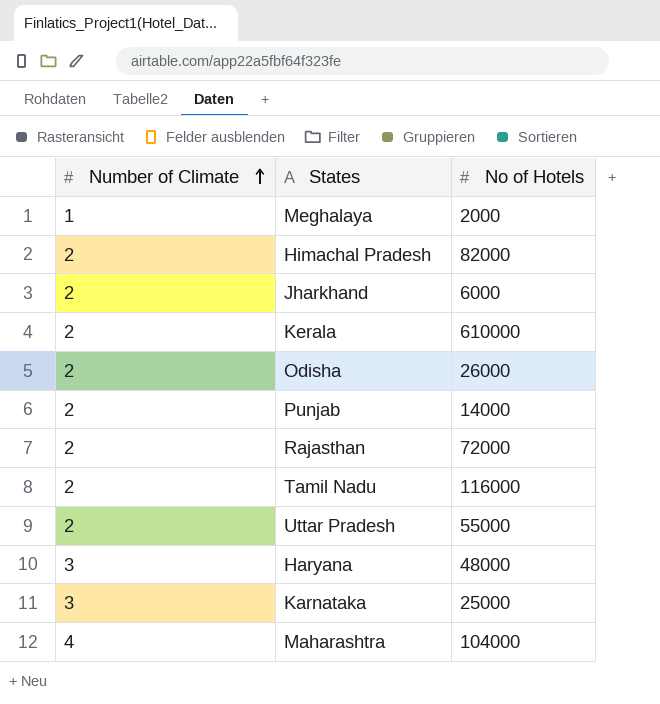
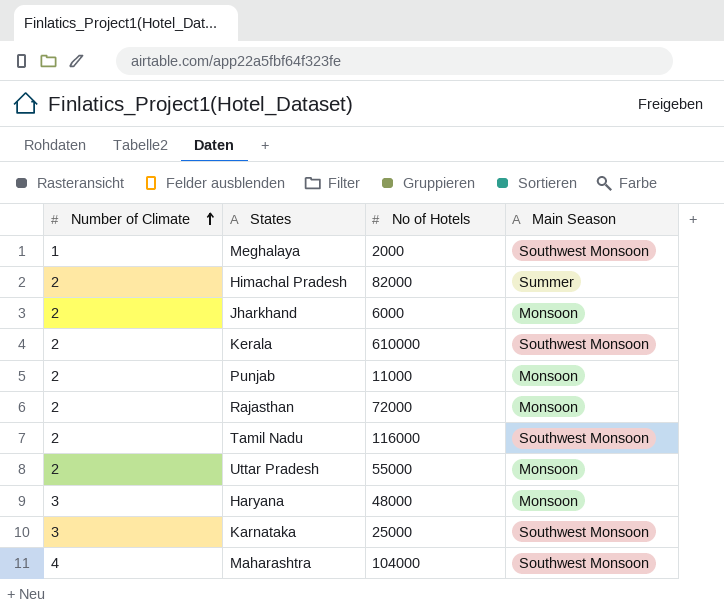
column Main Season | position: none -> 4
row Odisha: 2 | 26000 -> none
Punjab | No of Hotels: 14000 -> 11000

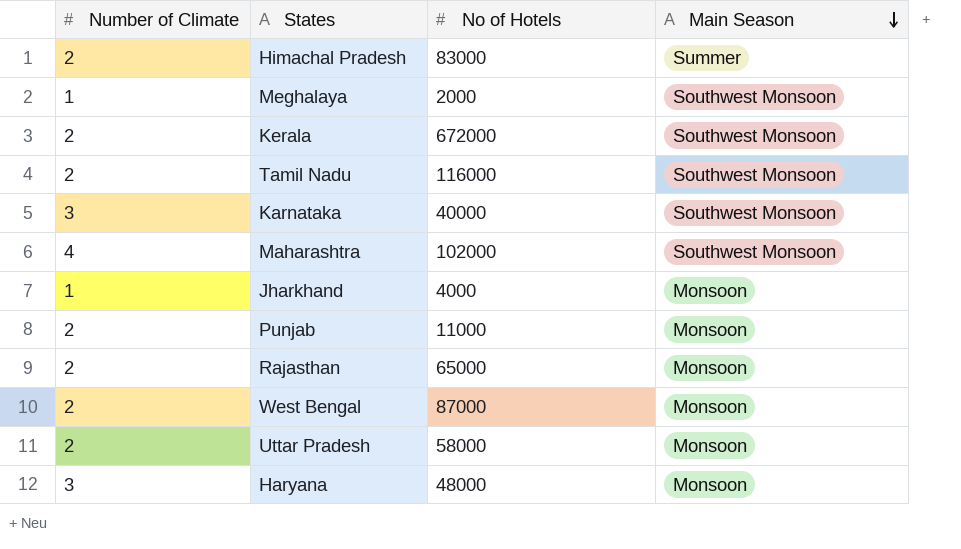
row order: Number of Climate ascending -> Main Season descending
Himachal Pradesh | No of Hotels: 82000 -> 83000
Kerala | No of Hotels: 610000 -> 672000
Karnataka | No of Hotels: 25000 -> 40000
Maharashtra | No of Hotels: 104000 -> 102000
Jharkhand | Number of Climate: 2 -> 1
Jharkhand | No of Hotels: 6000 -> 4000
Rajasthan | No of Hotels: 72000 -> 65000
row West Bengal: none -> 2 | 87000 | Monsoon
Uttar Pradesh | No of Hotels: 55000 -> 58000

